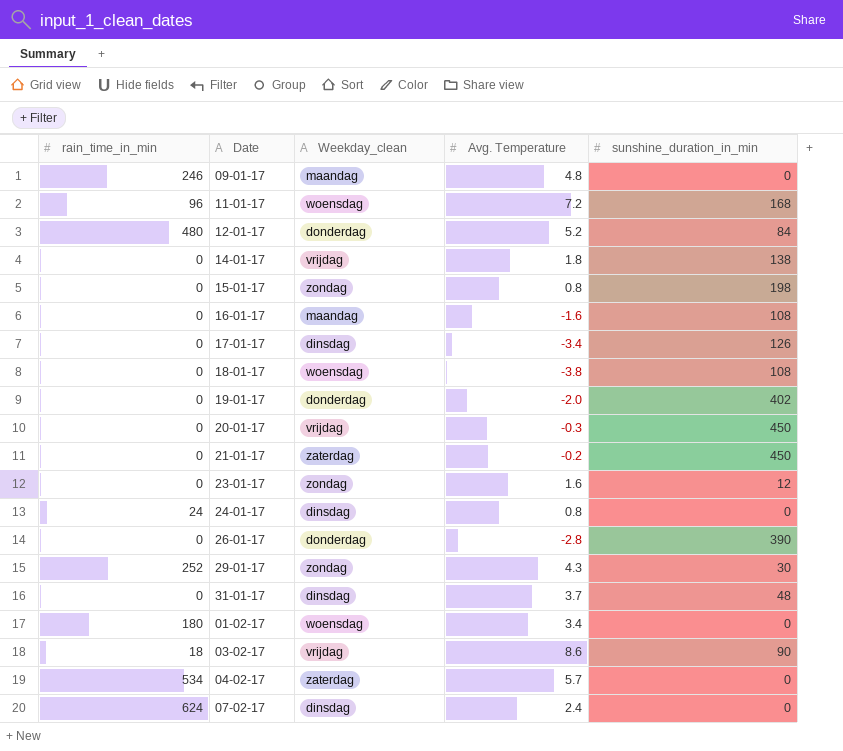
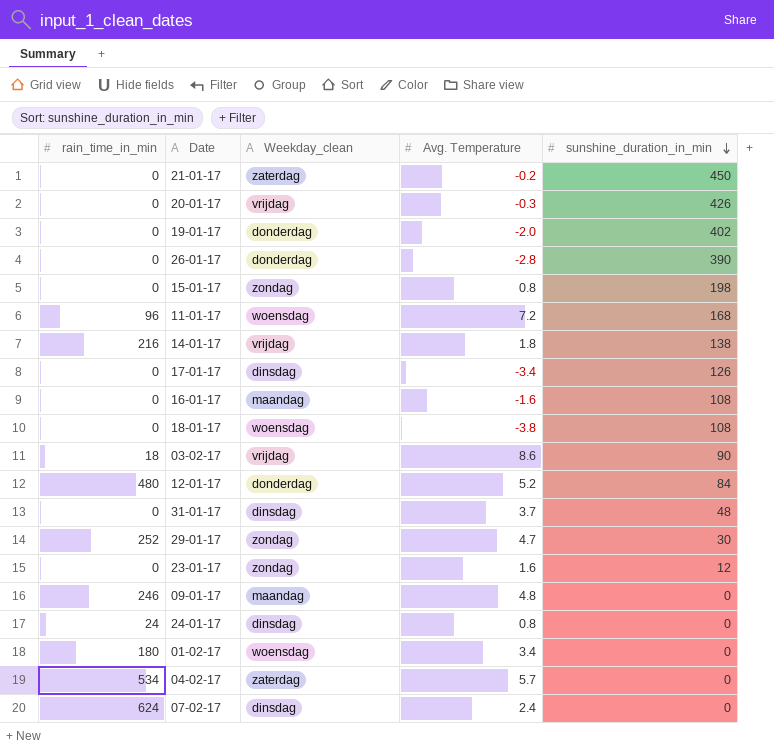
row order: none -> sunshine_duration_in_min descending
20-01-17 | sunshine_duration_in_min: 450 -> 426
14-01-17 | rain_time_in_min: 0 -> 216
29-01-17 | Avg. Temperature: 4.3 -> 4.7

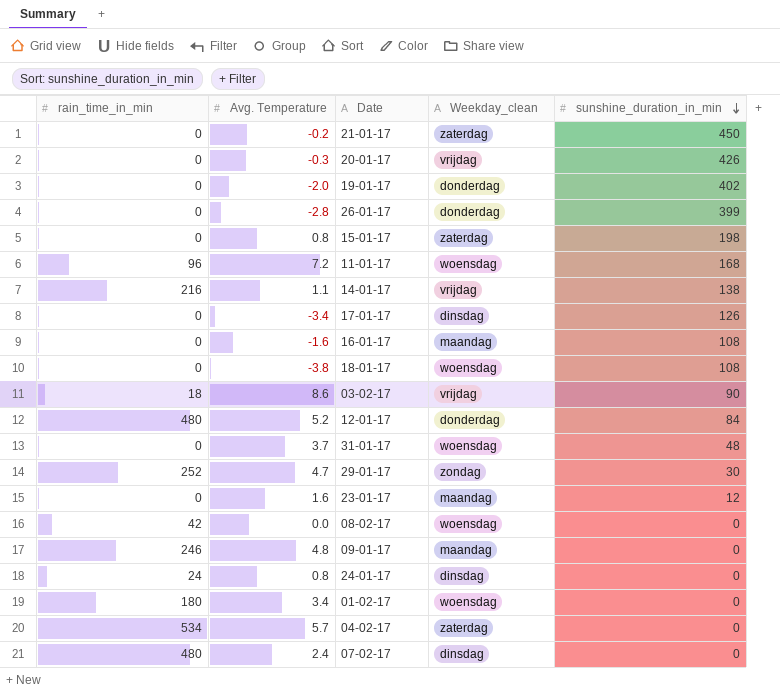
column Avg. Temperature | position: 4 -> 2
26-01-17 | sunshine_duration_in_min: 390 -> 399
15-01-17 | Weekday_clean: zondag -> zaterdag
14-01-17 | Avg. Temperature: 1.8 -> 1.1
31-01-17 | Weekday_clean: dinsdag -> woensdag
23-01-17 | Weekday_clean: zondag -> maandag
row 08-02-17: none -> 42 | 0.0 | woensdag | 0
07-02-17 | rain_time_in_min: 624 -> 480

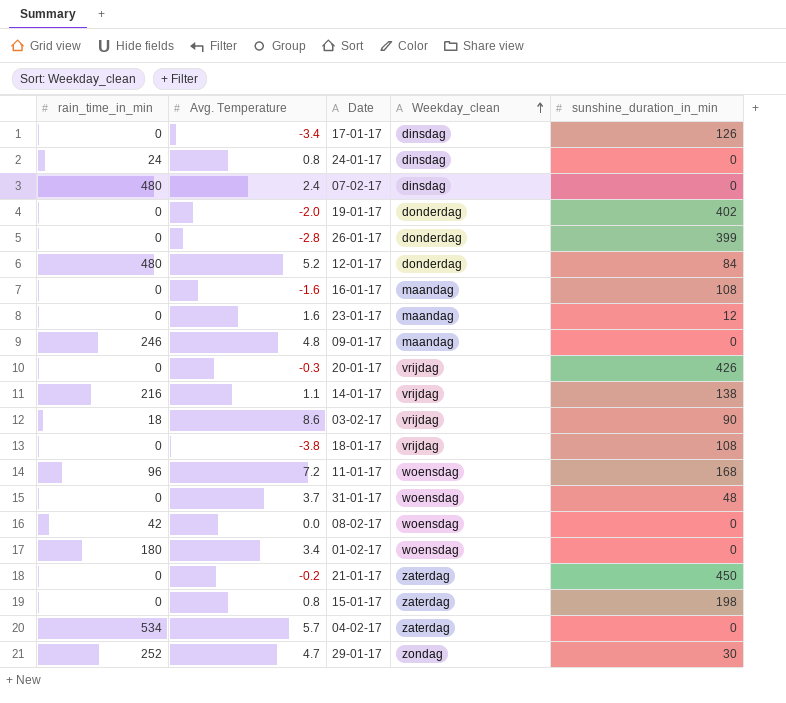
row order: sunshine_duration_in_min descending -> Weekday_clean ascending
18-01-17 | Weekday_clean: woensdag -> vrijdag

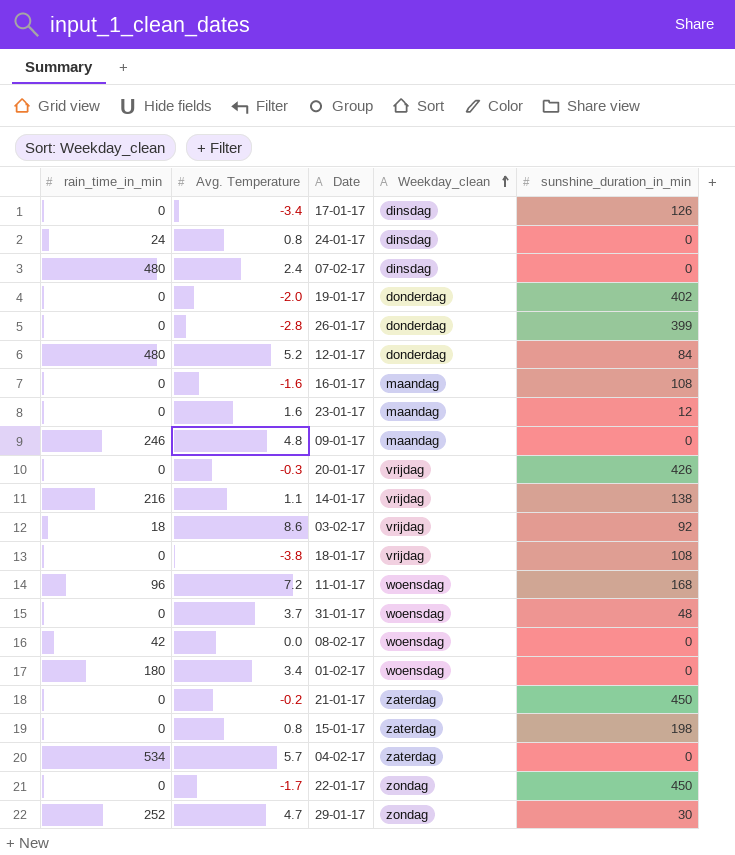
03-02-17 | sunshine_duration_in_min: 90 -> 92
row 22-01-17: none -> 0 | -1.7 | zondag | 450

